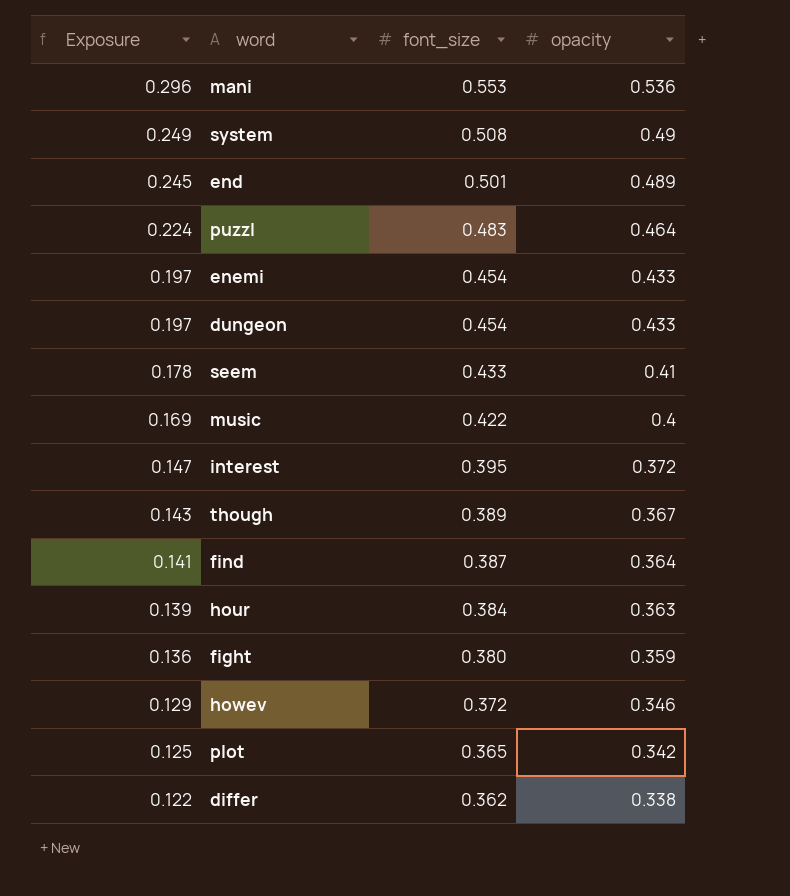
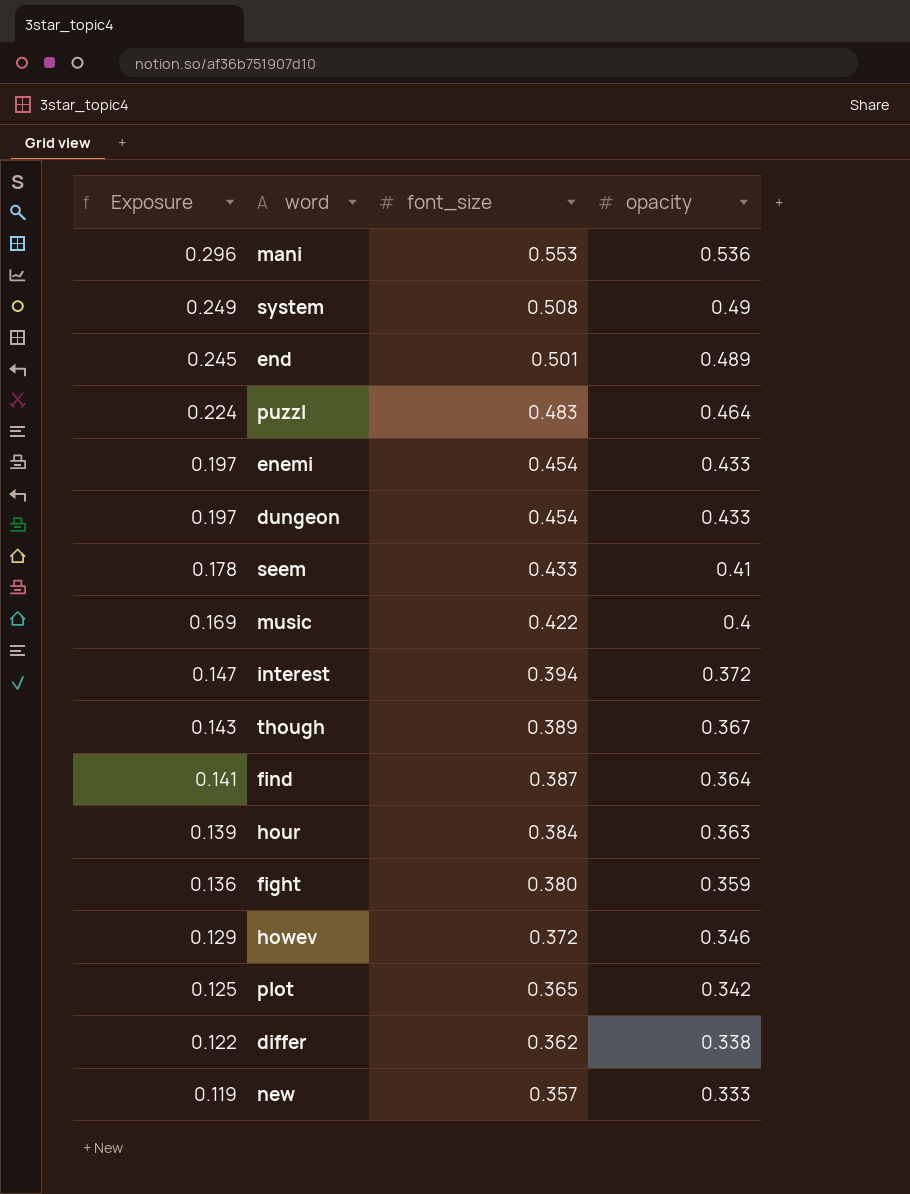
interest | font_size: 0.395 -> 0.394
row new: none -> 0.119 | 0.357 | 0.333

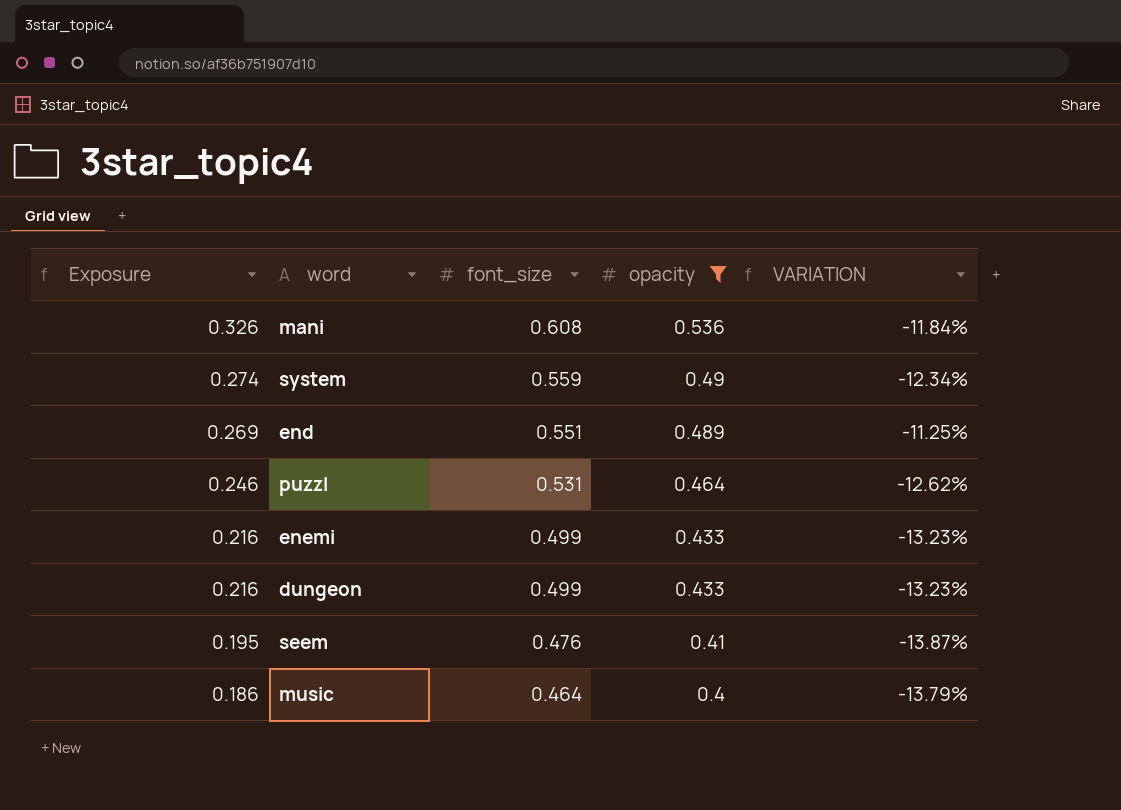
filter: none -> opacity >= 0.4
column VARIATION | formula: none -> ([opacity] - [font_size]) / [font_size]
mani | Exposure: 0.296 -> 0.326
mani | font_size: 0.553 -> 0.608
system | Exposure: 0.249 -> 0.274
system | font_size: 0.508 -> 0.559
end | Exposure: 0.245 -> 0.269
end | font_size: 0.501 -> 0.551
puzzl | Exposure: 0.224 -> 0.246
puzzl | font_size: 0.483 -> 0.531
enemi | Exposure: 0.197 -> 0.216
enemi | font_size: 0.454 -> 0.499
dungeon | Exposure: 0.197 -> 0.216
dungeon | font_size: 0.454 -> 0.499
seem | Exposure: 0.178 -> 0.195
seem | font_size: 0.433 -> 0.476
music | Exposure: 0.169 -> 0.186
music | font_size: 0.422 -> 0.464

